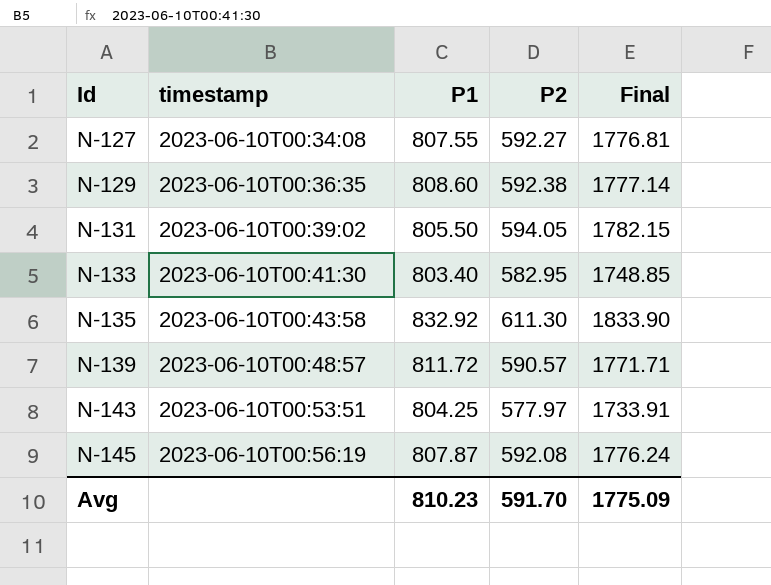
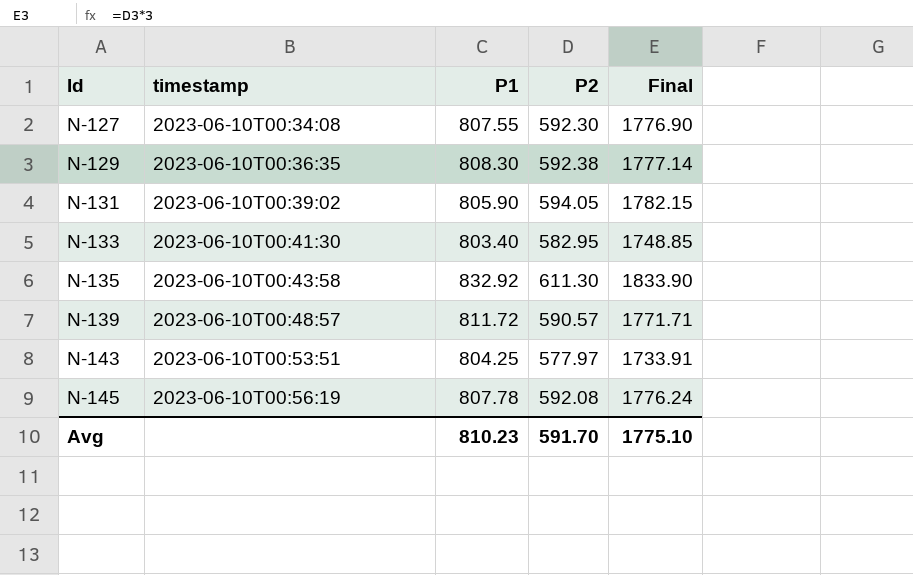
N-127 | P2: 592.27 -> 592.30
N-127 | Final: 1776.81 -> 1776.90
N-129 | P1: 808.60 -> 808.30
N-131 | P1: 805.50 -> 805.90
N-145 | P1: 807.87 -> 807.78
Avg | Final: 1775.09 -> 1775.10

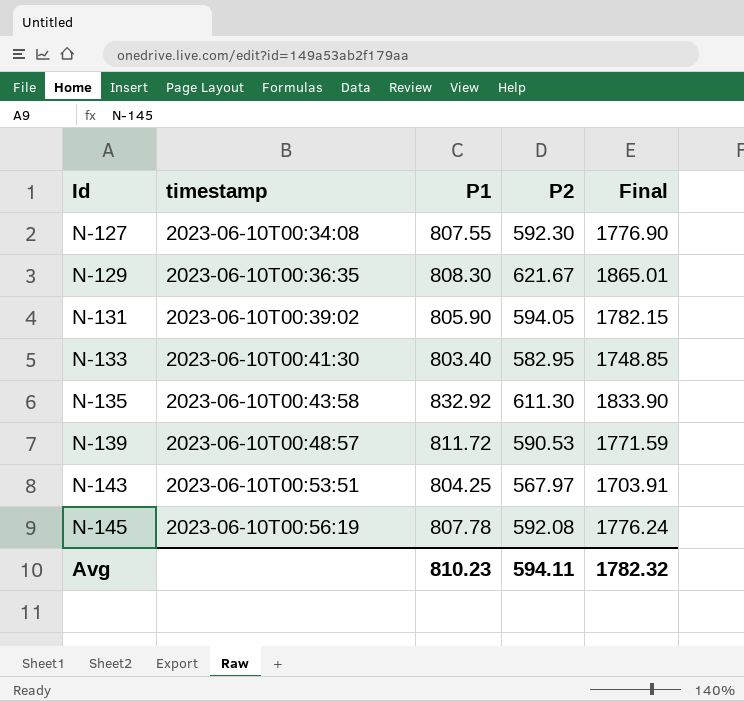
N-129 | P2: 592.38 -> 621.67
N-129 | Final: 1777.14 -> 1865.01
N-139 | P2: 590.57 -> 590.53
N-139 | Final: 1771.71 -> 1771.59
N-143 | P2: 577.97 -> 567.97
N-143 | Final: 1733.91 -> 1703.91
Avg | P2: 591.70 -> 594.11
Avg | Final: 1775.10 -> 1782.32

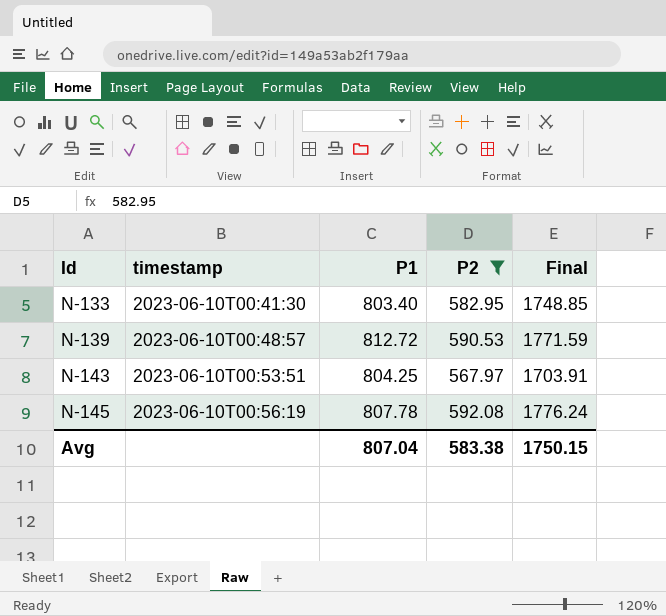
filter: none -> P2 <= 592.08
N-139 | P1: 811.72 -> 812.72
Avg | P1: 810.23 -> 807.04
Avg | P2: 594.11 -> 583.38
Avg | Final: 1782.32 -> 1750.15

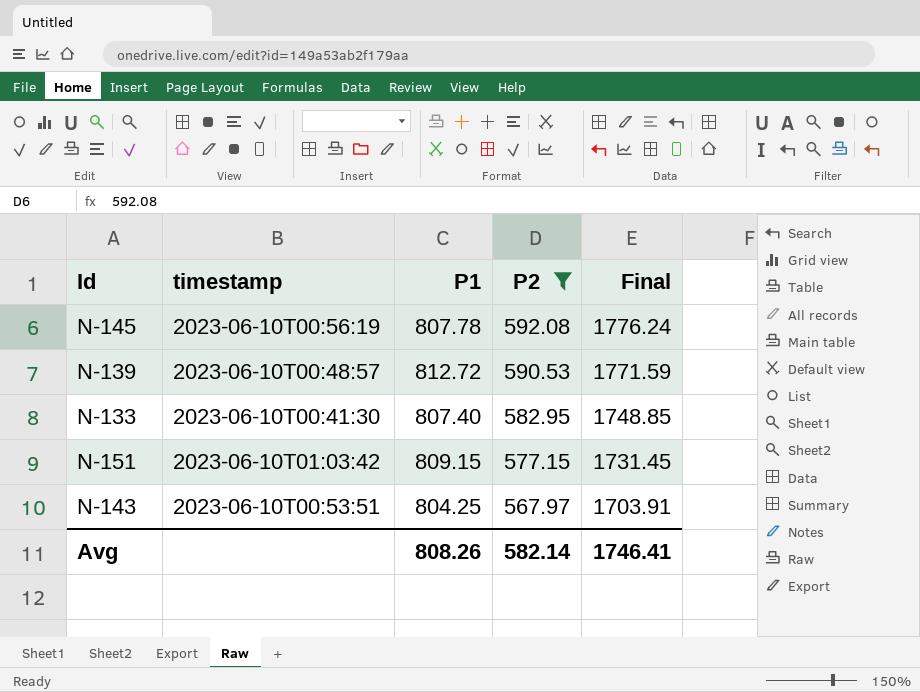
row order: Id ascending -> P2 descending
N-133 | P1: 803.40 -> 807.40
row N-151: none -> 2023-06-10T01:03:42 | 809.15 | 577.15 | 1731.45
Avg | P1: 807.04 -> 808.26
Avg | P2: 583.38 -> 582.14
Avg | Final: 1750.15 -> 1746.41

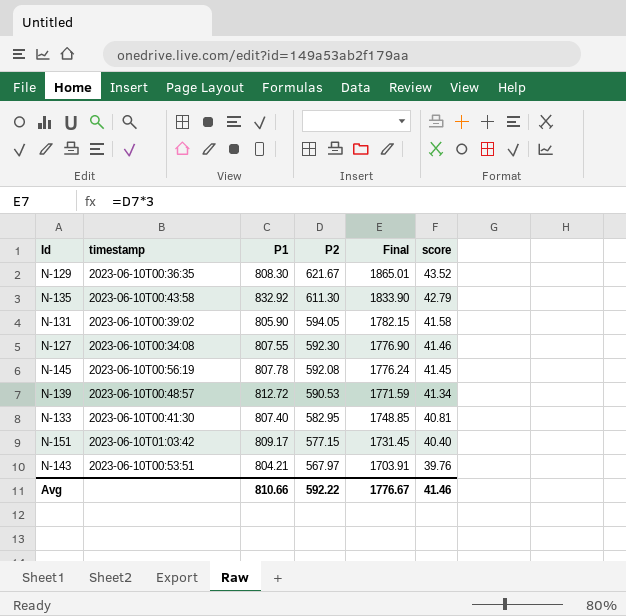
filter: P2 <= 592.08 -> none
column score | formula: none -> [P2] * 0.07
N-151 | P1: 809.15 -> 809.17
N-143 | P1: 804.25 -> 804.21
Avg | P1: 808.26 -> 810.66
Avg | P2: 582.14 -> 592.22
Avg | Final: 1746.41 -> 1776.67

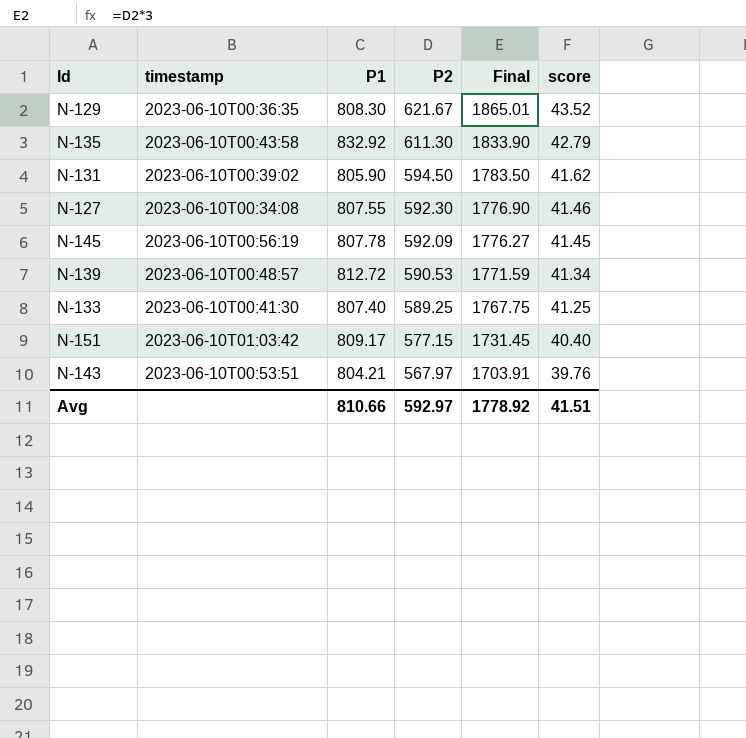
N-131 | P2: 594.05 -> 594.50
N-131 | Final: 1782.15 -> 1783.50
N-131 | score: 41.58 -> 41.62
N-145 | P2: 592.08 -> 592.09
N-145 | Final: 1776.24 -> 1776.27
N-133 | P2: 582.95 -> 589.25
N-133 | Final: 1748.85 -> 1767.75
N-133 | score: 40.81 -> 41.25
Avg | P2: 592.22 -> 592.97
Avg | Final: 1776.67 -> 1778.92
Avg | score: 41.46 -> 41.51

